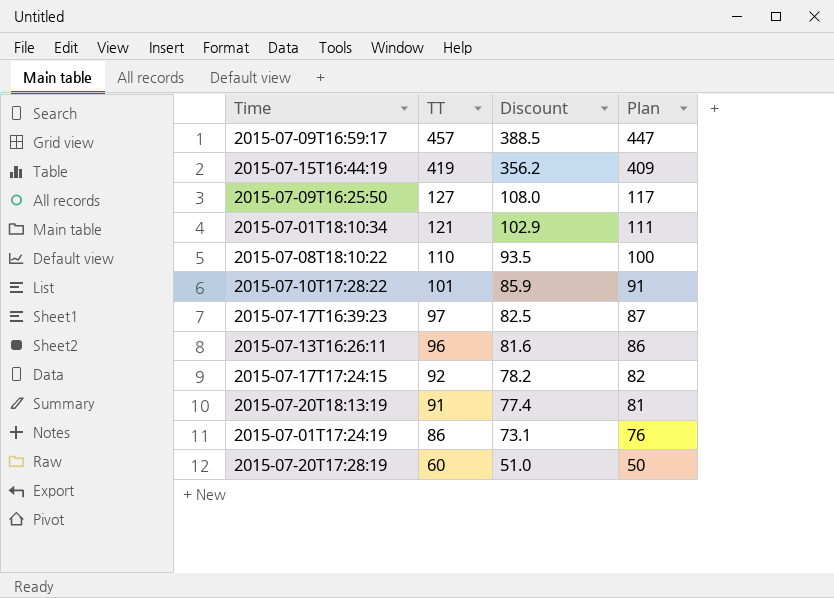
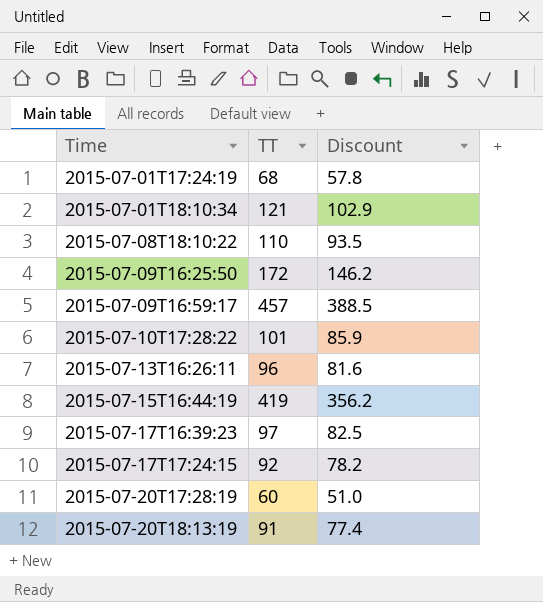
row order: TT descending -> Time ascending
column Plan | formula: [TT] - 10 -> none
2015-07-01T17:24:19 | TT: 86 -> 68
2015-07-01T17:24:19 | Discount: 73.1 -> 57.8
2015-07-09T16:25:50 | TT: 127 -> 172
2015-07-09T16:25:50 | Discount: 108.0 -> 146.2

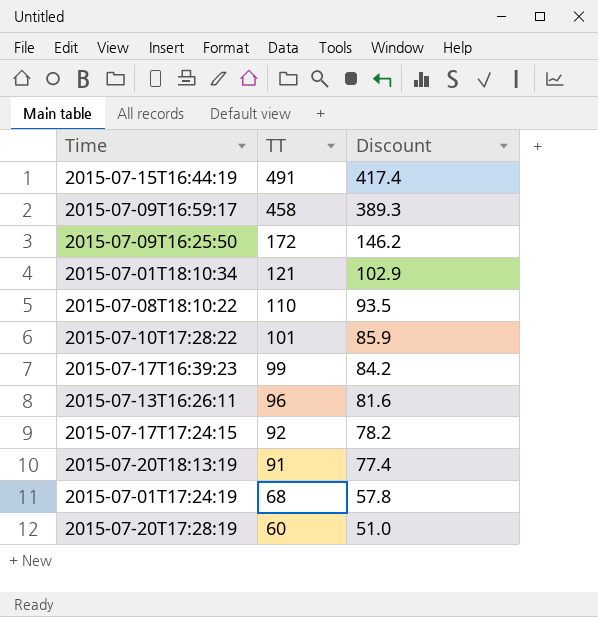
row order: Time ascending -> TT descending
2015-07-15T16:44:19 | TT: 419 -> 491
2015-07-15T16:44:19 | Discount: 356.2 -> 417.4
2015-07-09T16:59:17 | TT: 457 -> 458
2015-07-09T16:59:17 | Discount: 388.5 -> 389.3
2015-07-17T16:39:23 | TT: 97 -> 99
2015-07-17T16:39:23 | Discount: 82.5 -> 84.2

